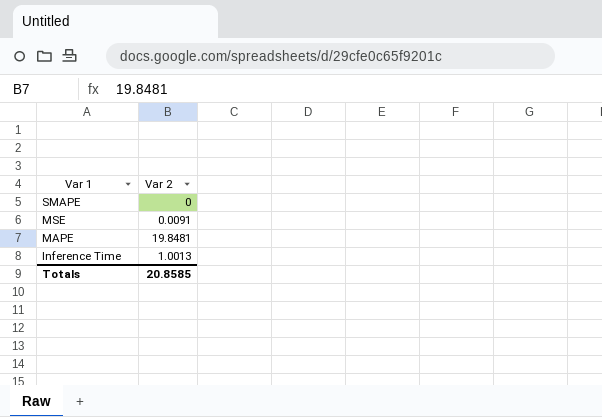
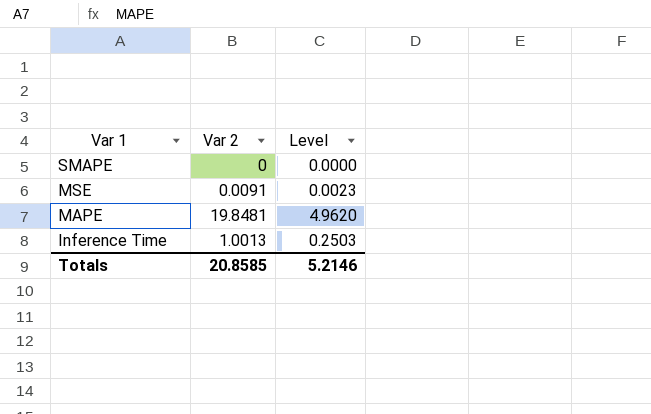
column Level | formula: none -> [Var 2] * 0.25

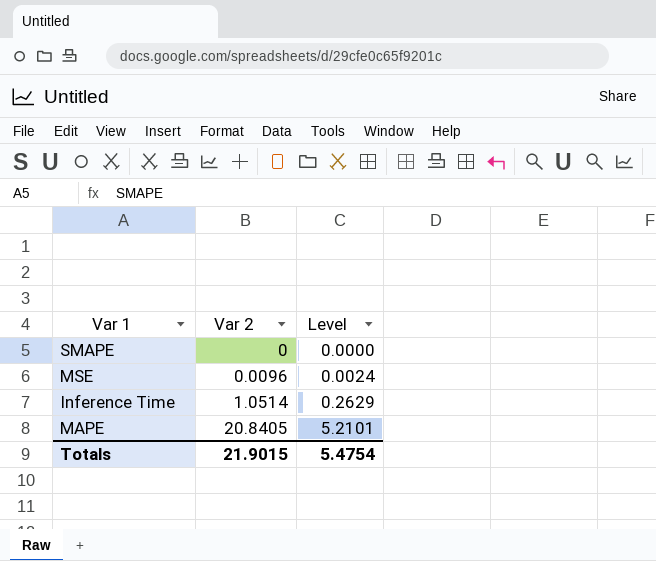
row order: Var 1 descending -> Var 2 ascending
MSE | Var 2: 0.0091 -> 0.0096
MSE | Level: 0.0023 -> 0.0024
Inference Time | Var 2: 1.0013 -> 1.0514
Inference Time | Level: 0.2503 -> 0.2629
MAPE | Var 2: 19.8481 -> 20.8405
MAPE | Level: 4.9620 -> 5.2101
Totals | Var 2: 20.8585 -> 21.9015
Totals | Level: 5.2146 -> 5.4754

